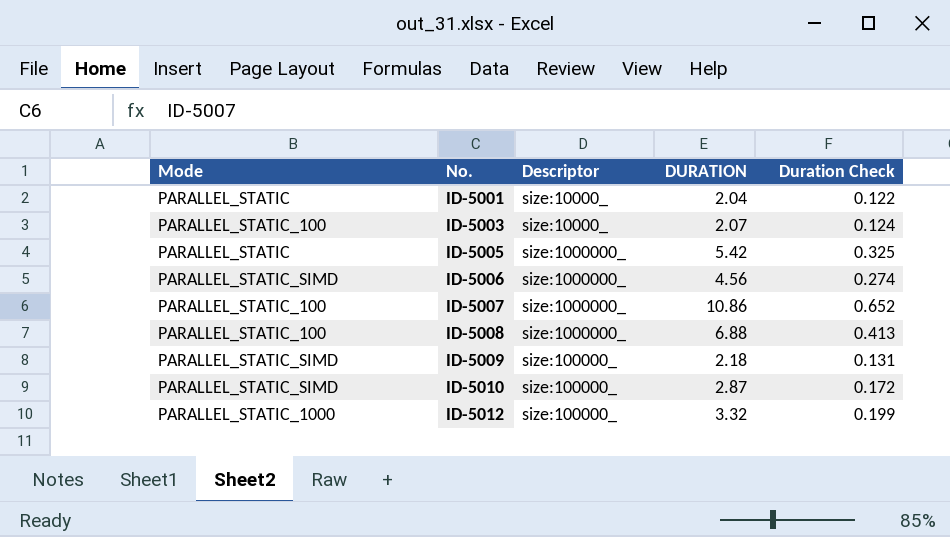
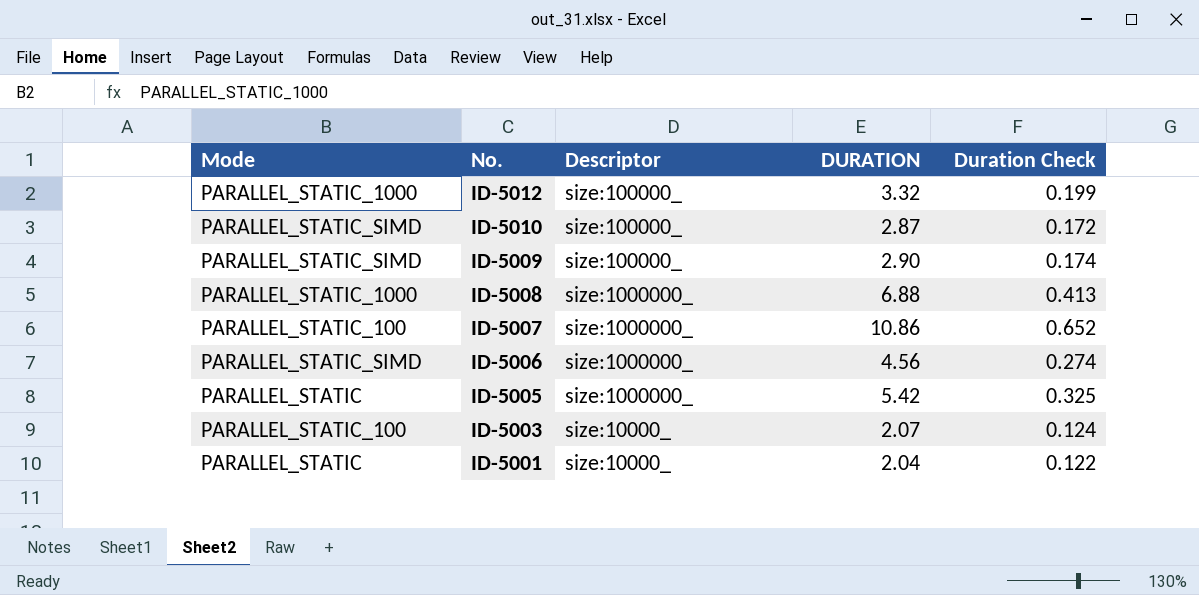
row order: No. ascending -> No. descending
ID-5009 | DURATION: 2.18 -> 2.90
ID-5009 | Duration Check: 0.131 -> 0.174
ID-5008 | Mode: PARALLEL_STATIC_100 -> PARALLEL_STATIC_1000

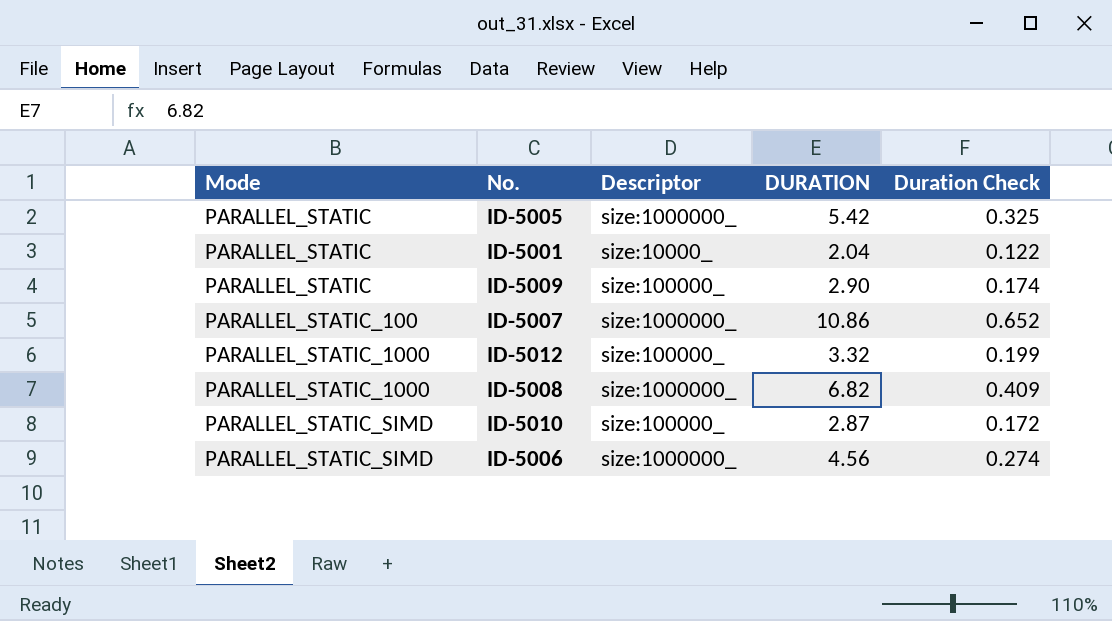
row order: No. descending -> Mode ascending
row ID-5003: PARALLEL_STATIC_100 | size:10000_ | 2.07 | 0.124 -> none
ID-5009 | Mode: PARALLEL_STATIC_SIMD -> PARALLEL_STATIC
ID-5008 | DURATION: 6.88 -> 6.82
ID-5008 | Duration Check: 0.413 -> 0.409

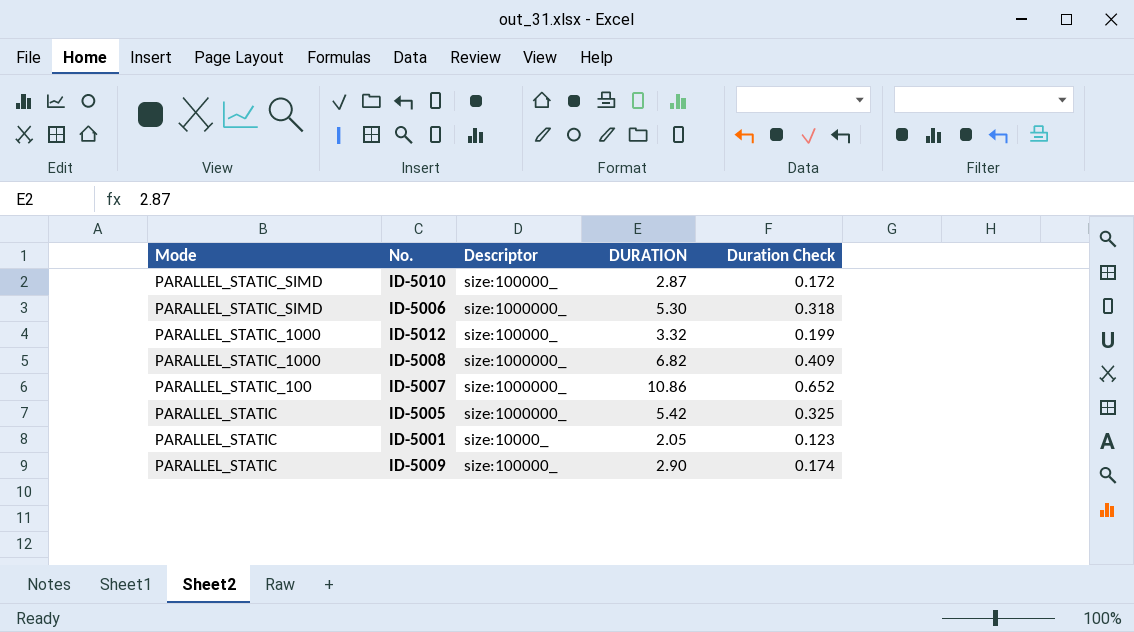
row order: Mode ascending -> Mode descending
ID-5006 | DURATION: 4.56 -> 5.30
ID-5006 | Duration Check: 0.274 -> 0.318
ID-5001 | DURATION: 2.04 -> 2.05
ID-5001 | Duration Check: 0.122 -> 0.123

